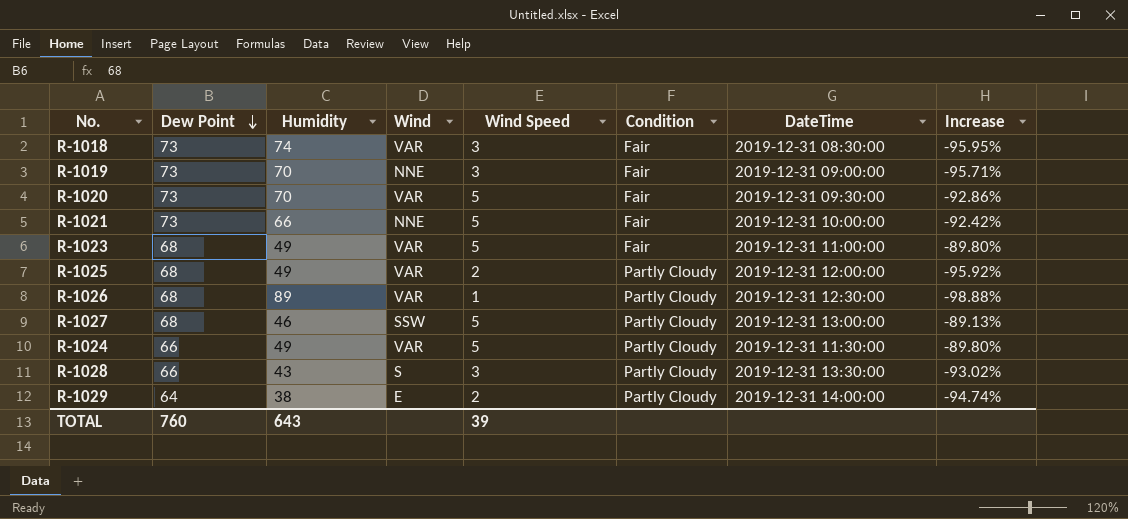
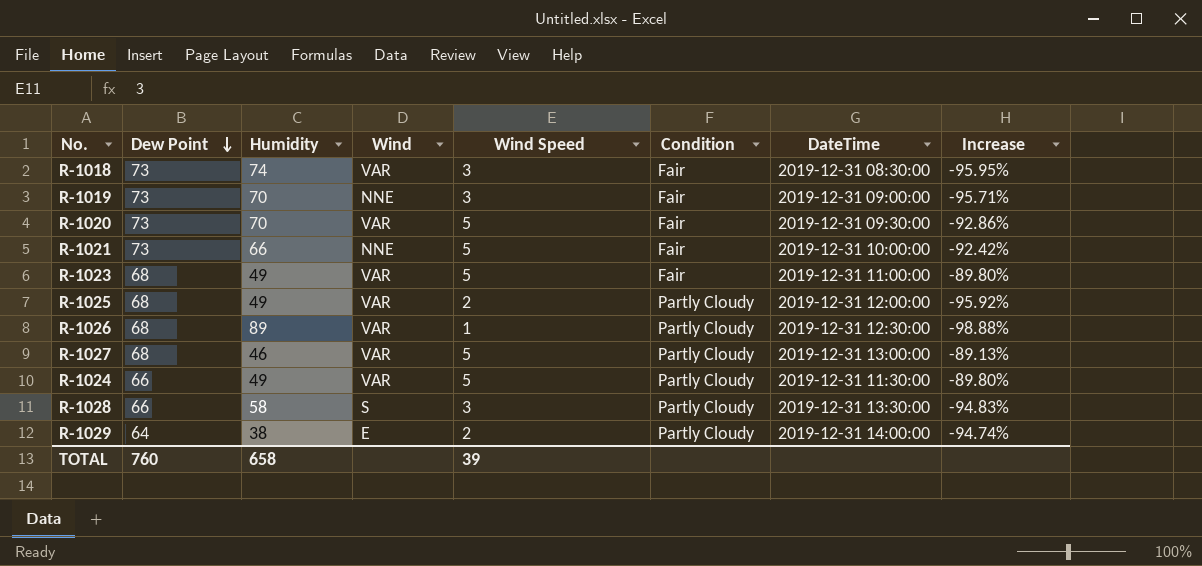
R-1027 | Wind: SSW -> VAR
R-1028 | Humidity: 43 -> 58
R-1028 | Increase: -93.02% -> -94.83%
TOTAL | Humidity: 643 -> 658

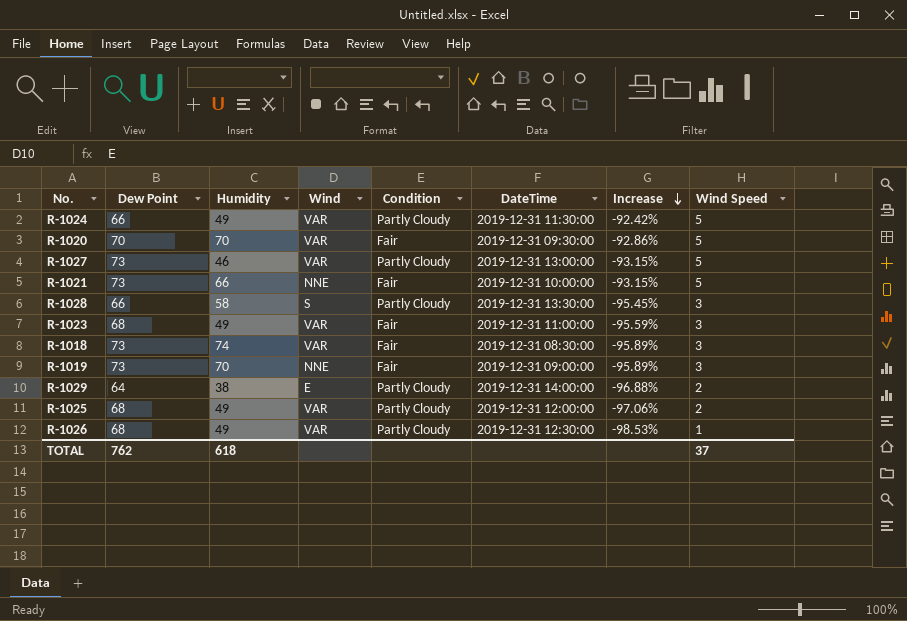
row order: Dew Point descending -> Increase descending
column Increase | formula: ([Wind Speed] - [Humidity]) / [Humidity] -> ([Wind Speed] - [Dew Point]) / [Dew Point]
column Wind Speed | position: 5 -> 8
R-1020 | Dew Point: 73 -> 70
R-1027 | Dew Point: 68 -> 73
R-1023 | Wind Speed: 5 -> 3
R-1026 | Humidity: 89 -> 49
TOTAL | Dew Point: 760 -> 762
TOTAL | Humidity: 658 -> 618
TOTAL | Wind Speed: 39 -> 37

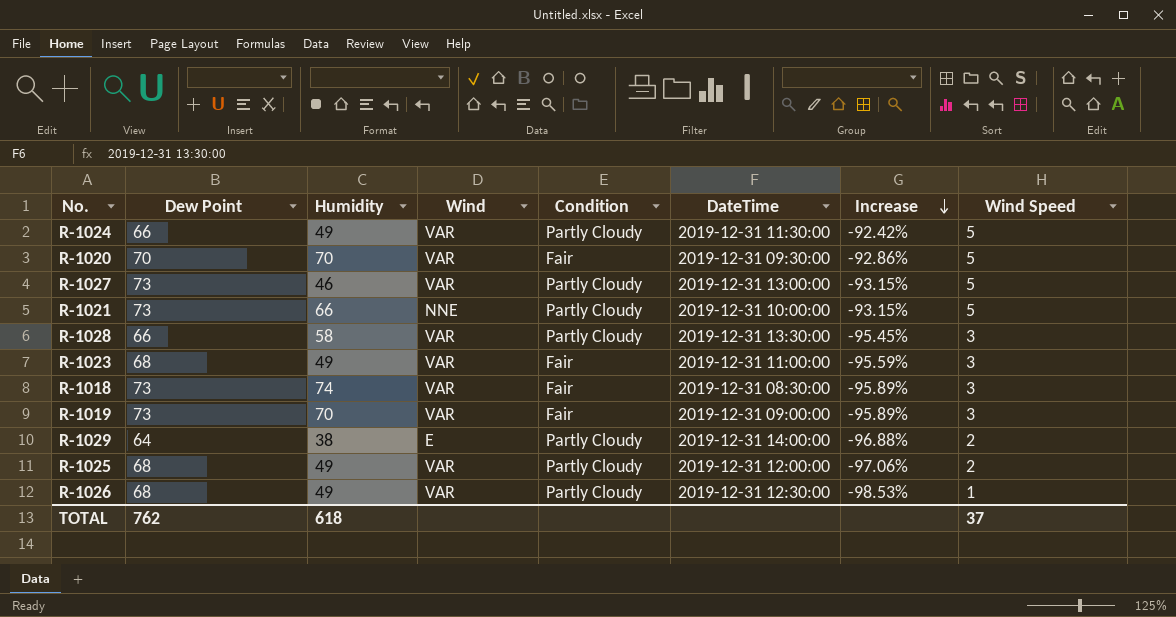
R-1021 | Condition: Fair -> Partly Cloudy
R-1028 | Wind: S -> VAR
R-1019 | Wind: NNE -> VAR

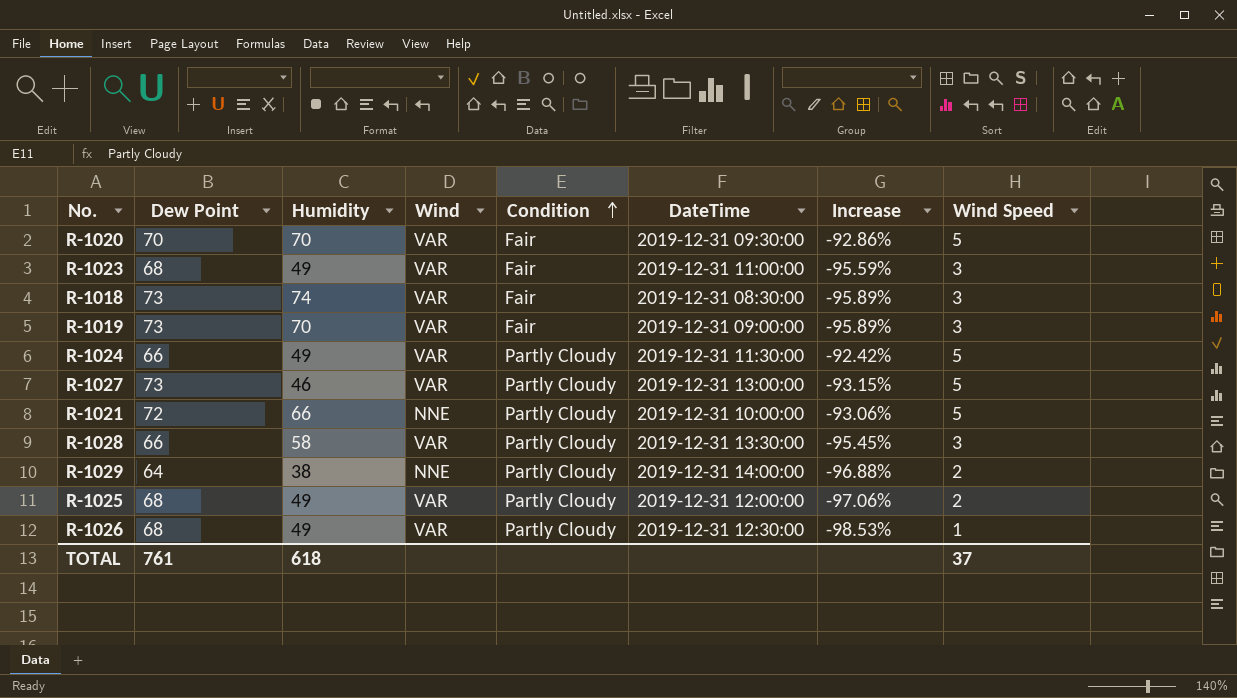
row order: Increase descending -> Condition ascending
R-1021 | Dew Point: 73 -> 72
R-1021 | Increase: -93.15% -> -93.06%
R-1029 | Wind: E -> NNE
TOTAL | Dew Point: 762 -> 761

